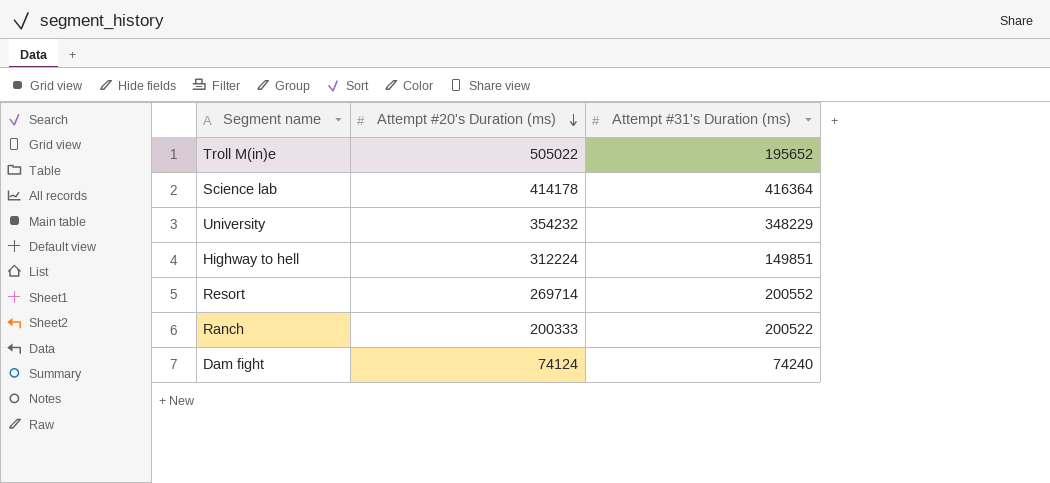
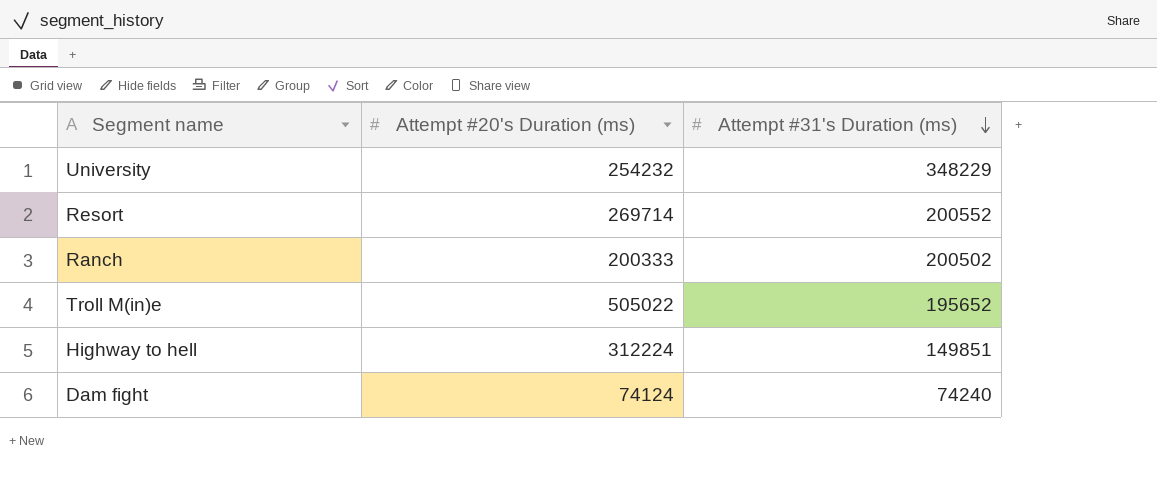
row order: Attempt #20's Duration (ms) descending -> Attempt #31's Duration (ms) descending
row Science lab: 414178 | 416364 -> none
University | Attempt #20's Duration (ms): 354232 -> 254232
Ranch | Attempt #31's Duration (ms): 200522 -> 200502

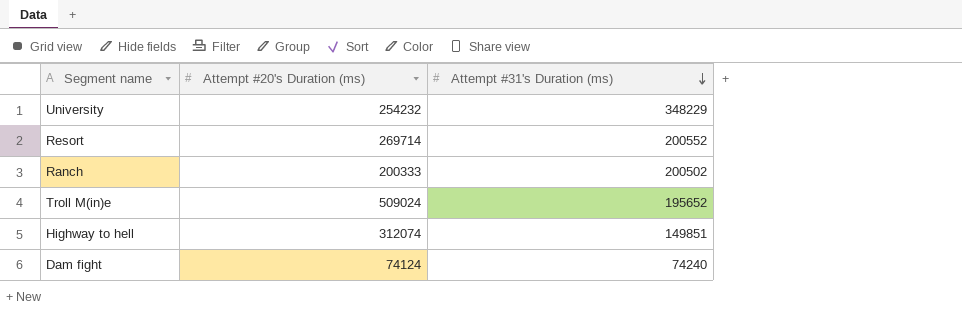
Troll M(in)e | Attempt #20's Duration (ms): 505022 -> 509024
Highway to hell | Attempt #20's Duration (ms): 312224 -> 312074

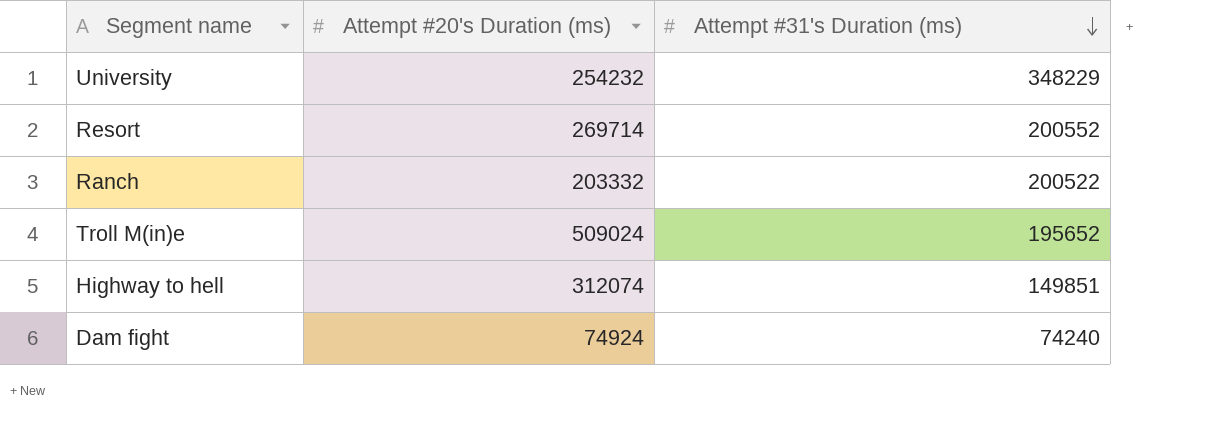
Ranch | Attempt #20's Duration (ms): 200333 -> 203332
Ranch | Attempt #31's Duration (ms): 200502 -> 200522
Dam fight | Attempt #20's Duration (ms): 74124 -> 74924

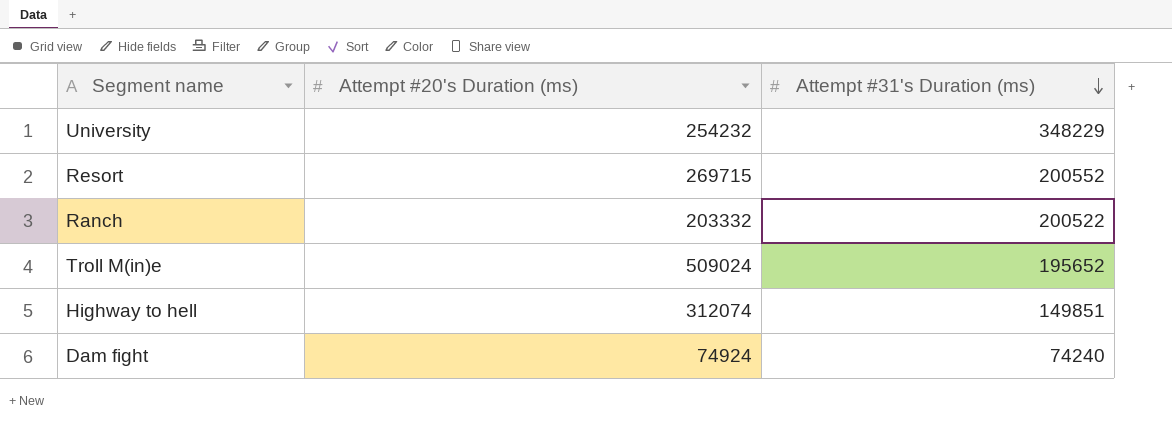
Resort | Attempt #20's Duration (ms): 269714 -> 269715

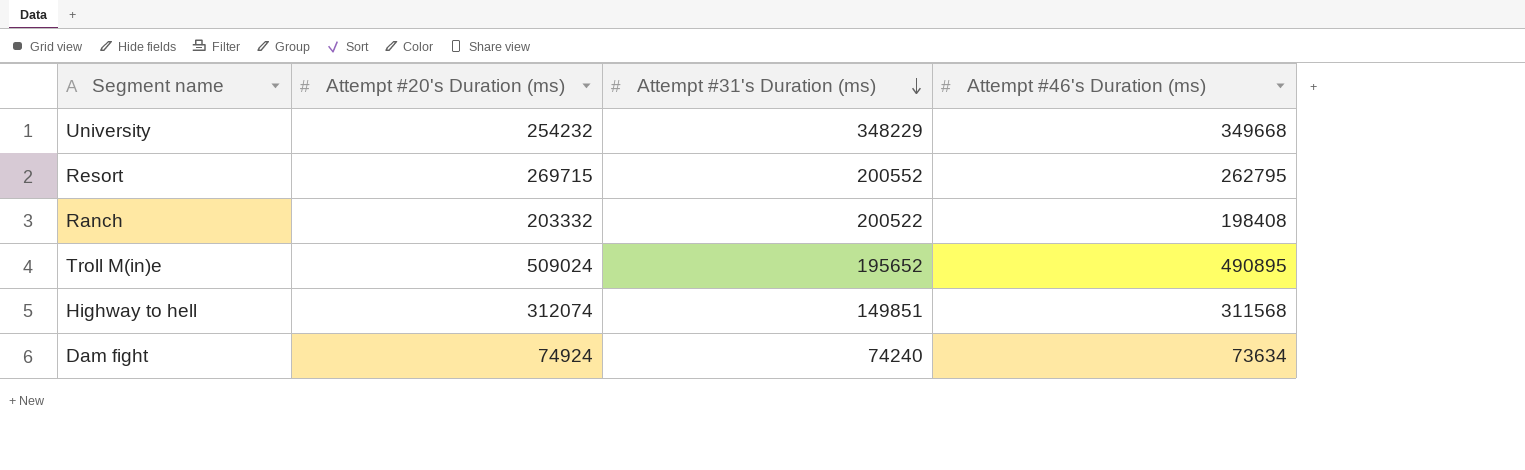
column Attempt #46's Duration (ms) | position: none -> 4

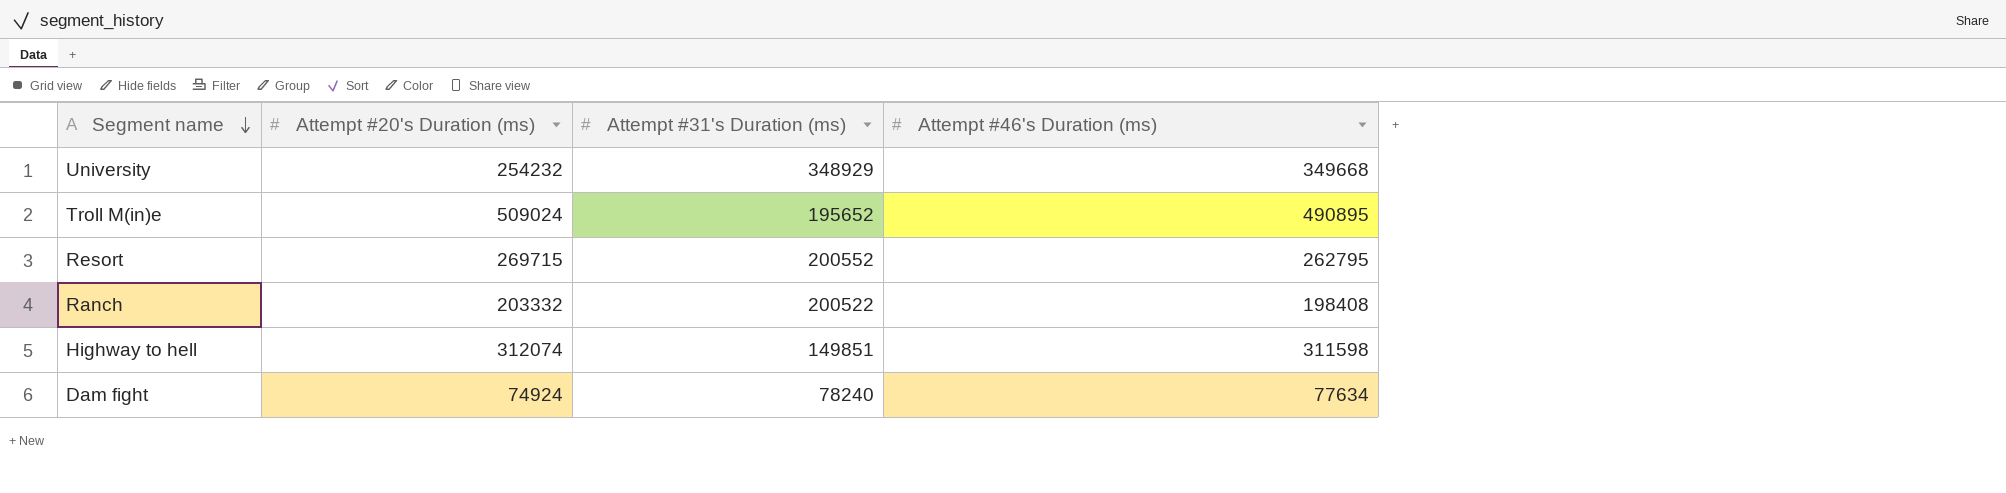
row order: Attempt #31's Duration (ms) descending -> Segment name descending
University | Attempt #31's Duration (ms): 348229 -> 348929
Highway to hell | Attempt #46's Duration (ms): 311568 -> 311598
Dam fight | Attempt #31's Duration (ms): 74240 -> 78240
Dam fight | Attempt #46's Duration (ms): 73634 -> 77634

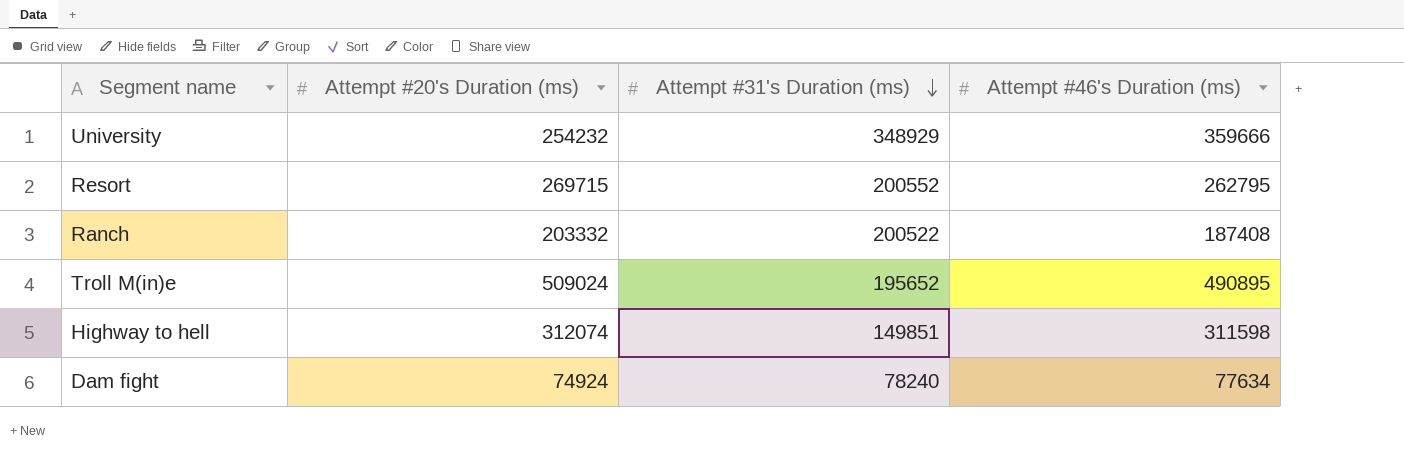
row order: Segment name descending -> Attempt #31's Duration (ms) descending
University | Attempt #46's Duration (ms): 349668 -> 359666
Ranch | Attempt #46's Duration (ms): 198408 -> 187408

